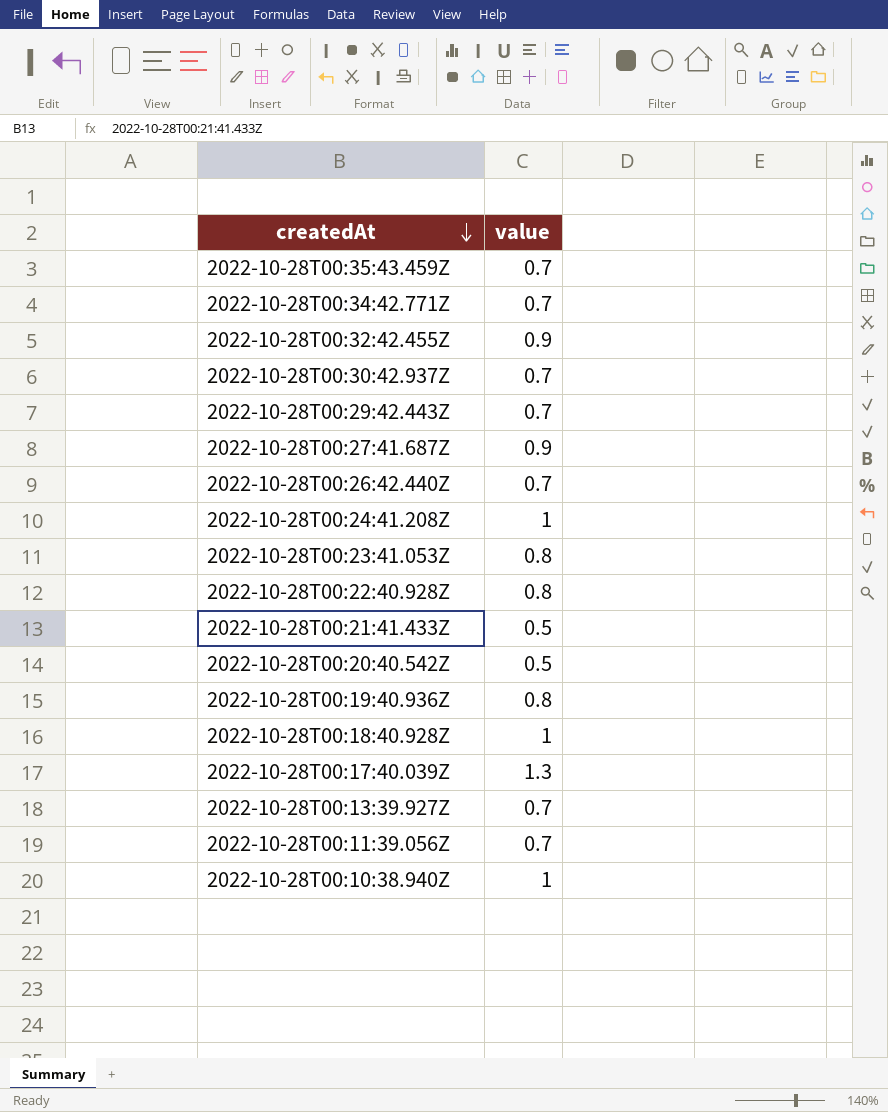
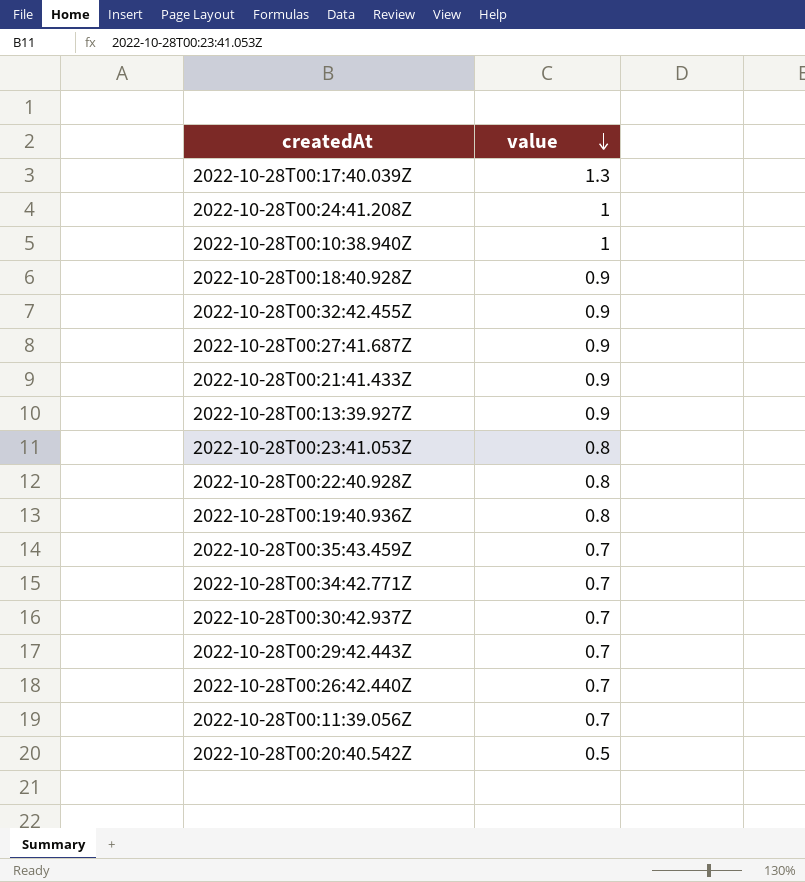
row order: createdAt descending -> value descending
2022-10-28T00:18:40.928Z | value: 1 -> 0.9
2022-10-28T00:21:41.433Z | value: 0.5 -> 0.9
2022-10-28T00:13:39.927Z | value: 0.7 -> 0.9

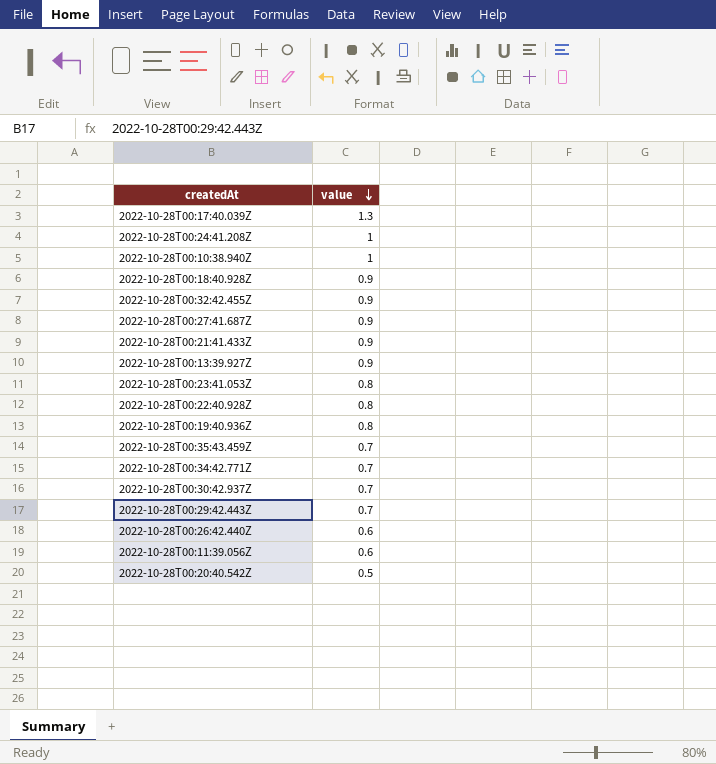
2022-10-28T00:26:42.440Z | value: 0.7 -> 0.6
2022-10-28T00:11:39.056Z | value: 0.7 -> 0.6

